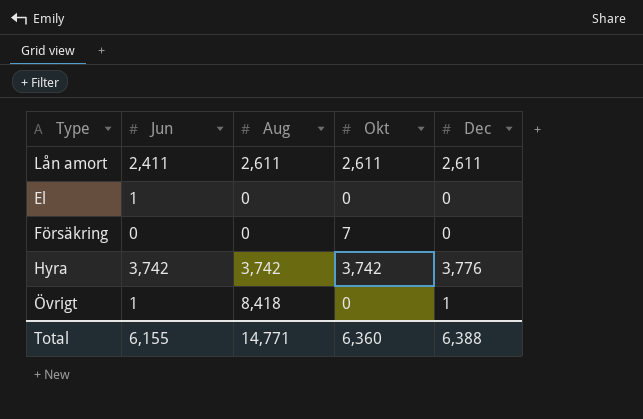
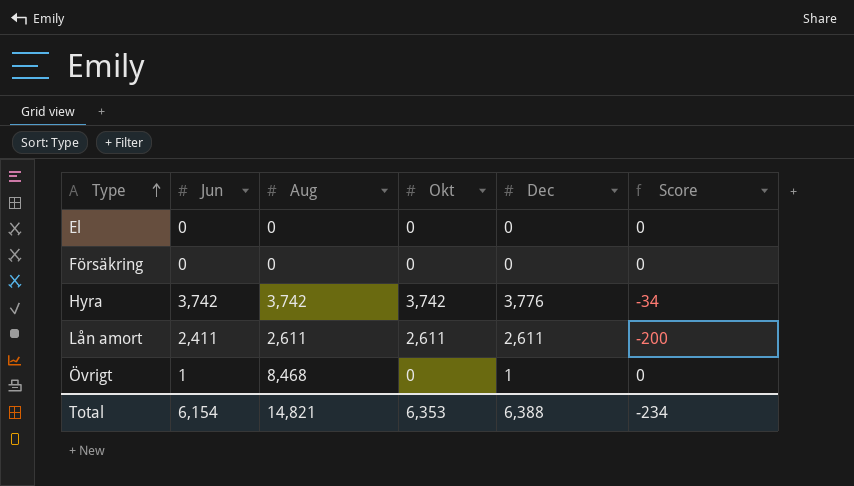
row order: none -> Type ascending
column Score | formula: none -> [Jun] - [Dec]
El | Jun: 1 -> 0
Försäkring | Okt: 7 -> 0
Övrigt | Aug: 8,418 -> 8,468
Total | Jun: 6,155 -> 6,154
Total | Aug: 14,771 -> 14,821
Total | Okt: 6,360 -> 6,353

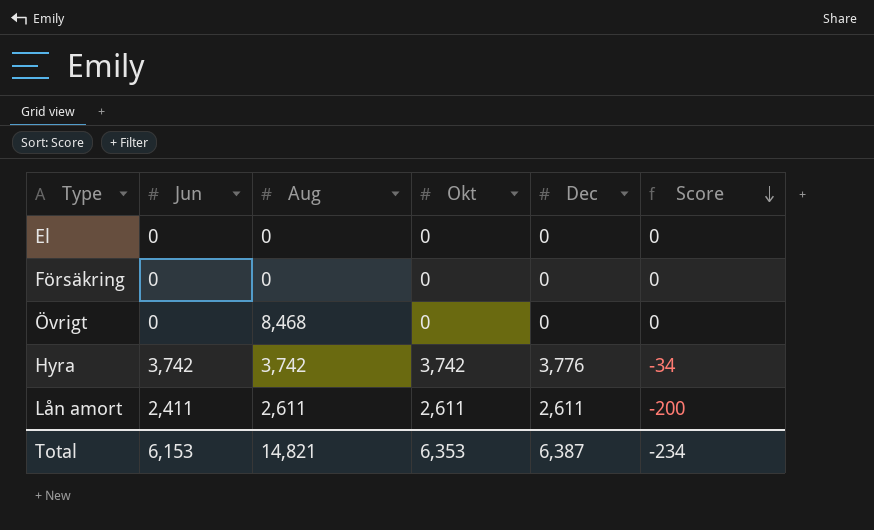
row order: Type ascending -> Score descending
Övrigt | Jun: 1 -> 0
Övrigt | Dec: 1 -> 0
Total | Jun: 6,154 -> 6,153
Total | Dec: 6,388 -> 6,387

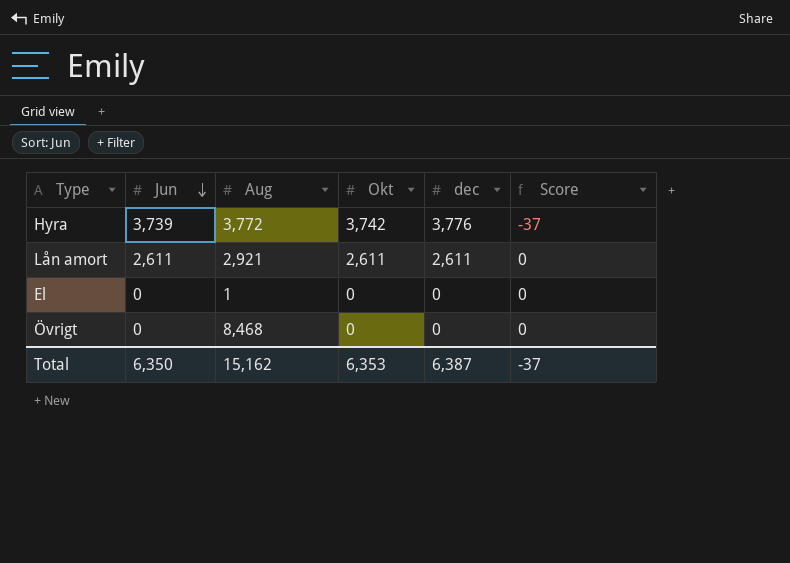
row order: Score descending -> Jun descending
column name: Dec -> dec
row Försäkring: 0 | 0 | 0 | 0 | 0 -> none
Hyra | Jun: 3,742 -> 3,739
Hyra | Aug: 3,742 -> 3,772
Hyra | Score: -34 -> -37
Lån amort | Jun: 2,411 -> 2,611
Lån amort | Aug: 2,611 -> 2,921
Lån amort | Score: -200 -> 0
El | Aug: 0 -> 1
Total | Jun: 6,153 -> 6,350
Total | Aug: 14,821 -> 15,162
Total | Score: -234 -> -37

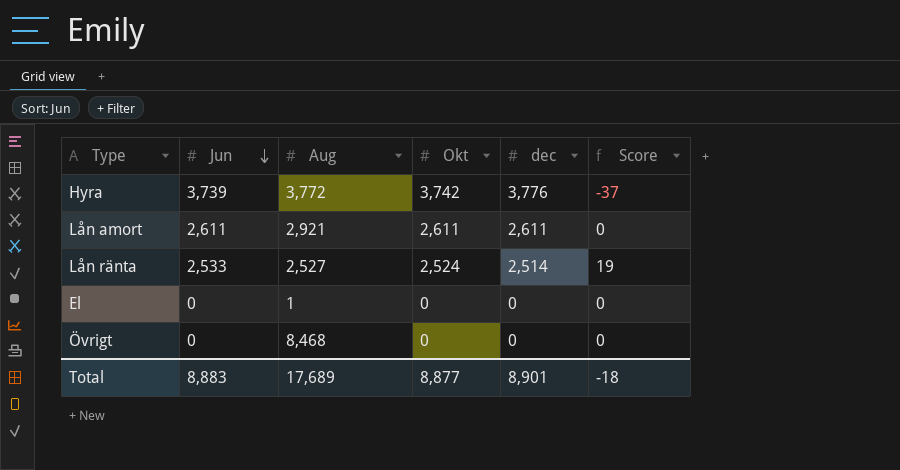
row Lån ränta: none -> 2,533 | 2,527 | 2,524 | 2,514 | 19
Total | Jun: 6,350 -> 8,883
Total | Aug: 15,162 -> 17,689
Total | Okt: 6,353 -> 8,877
Total | dec: 6,387 -> 8,901
Total | Score: -37 -> -18

